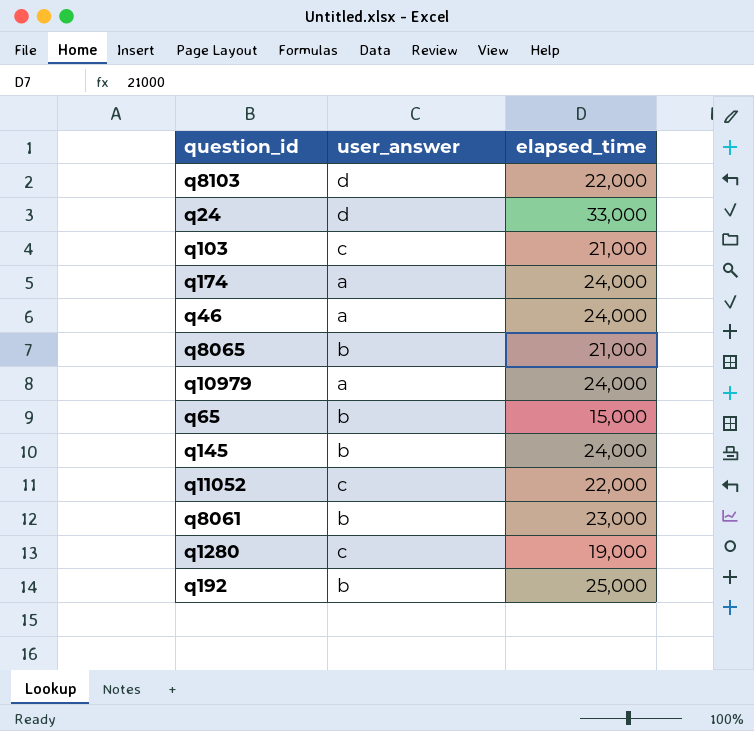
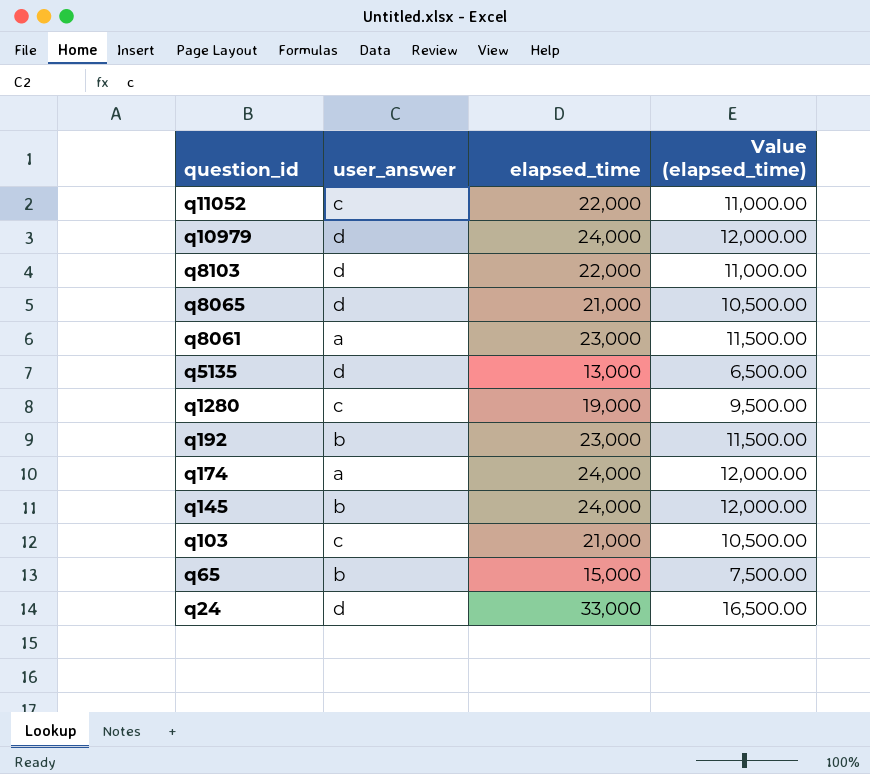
row order: none -> question_id descending
column Value (elapsed_time) | formula: none -> [elapsed_time] * 0.5
row q46: a | 24,000 -> none
q10979 | user_answer: a -> d
q8065 | user_answer: b -> d
q8061 | user_answer: b -> a
row q5135: none -> d | 13,000 | 6,500.00
q192 | elapsed_time: 25,000 -> 23,000

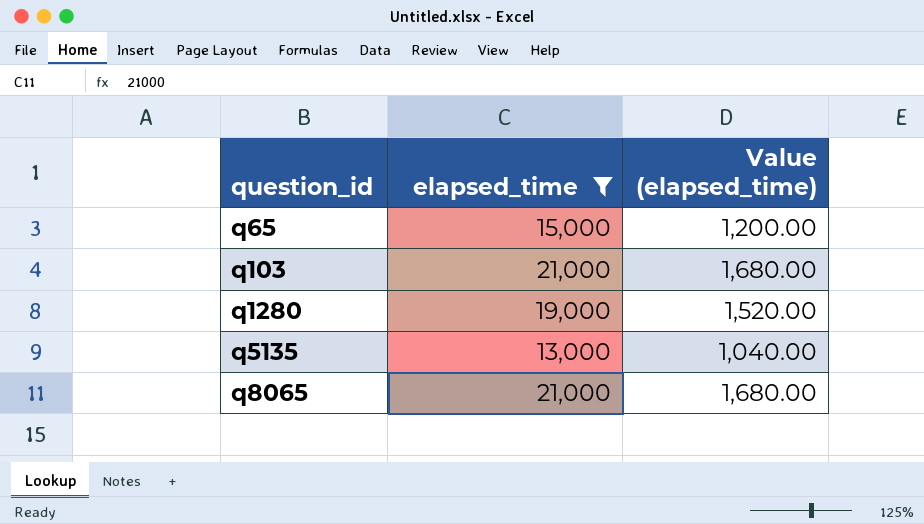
filter: none -> elapsed_time <= 21,000
row order: question_id descending -> question_id ascending
column user_answer | position: 2 -> none
column Value (elapsed_time) | formula: [elapsed_time] * 0.5 -> [elapsed_time] * 0.08

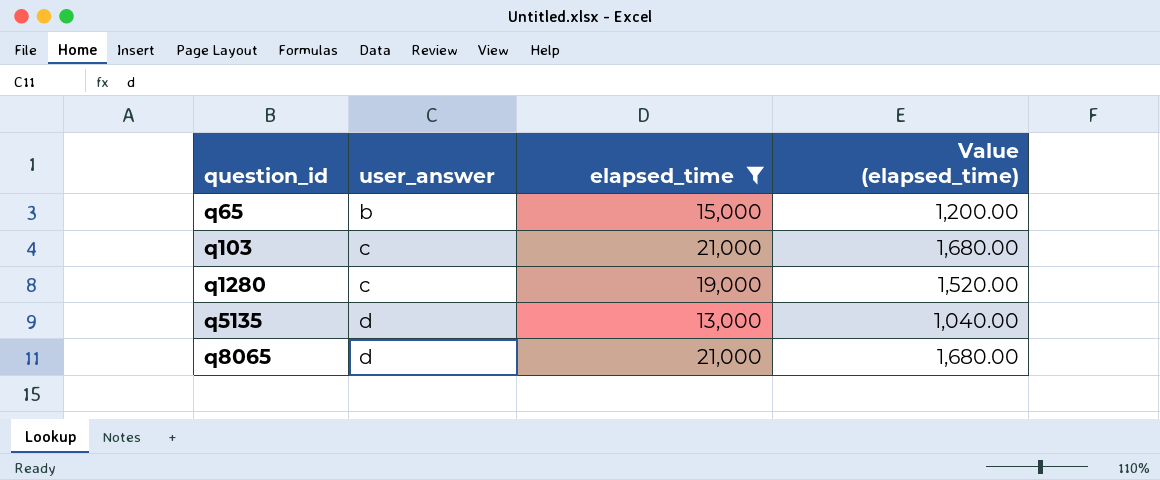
column user_answer | position: none -> 2

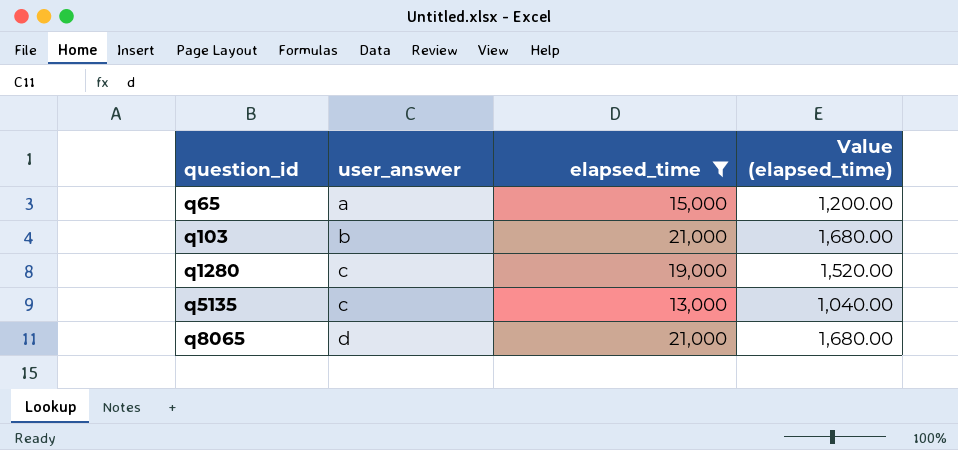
q65 | user_answer: b -> a
q103 | user_answer: c -> b
q5135 | user_answer: d -> c

